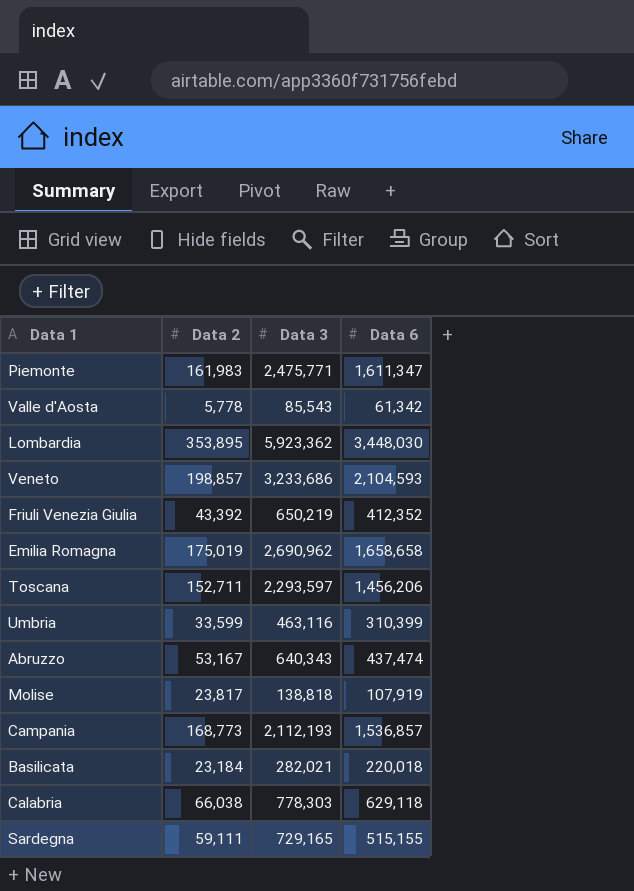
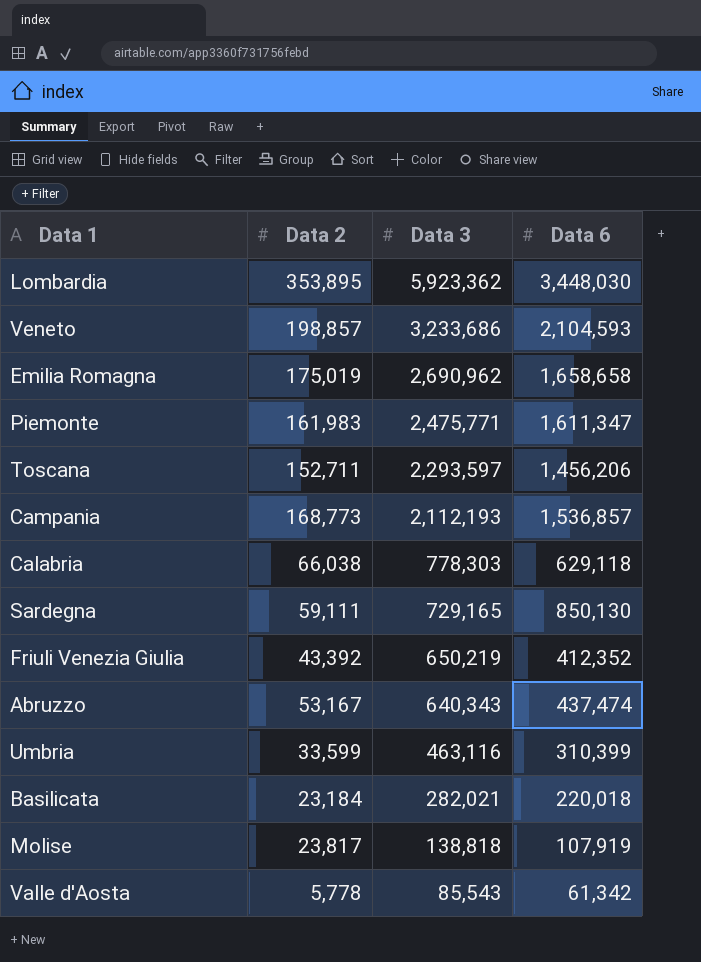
row order: none -> Data 3 descending
Sardegna | Data 6: 515,155 -> 850,130

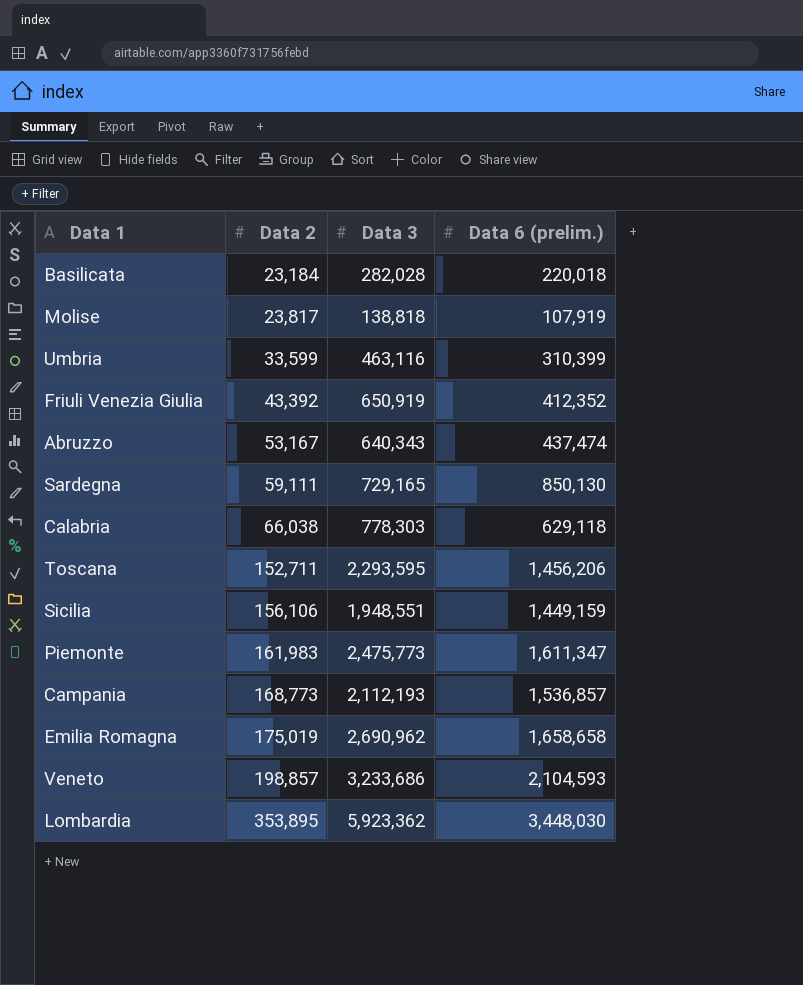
row order: Data 3 descending -> Data 2 ascending
column name: Data 6 -> Data 6 (prelim.)
row Valle d'Aosta: 5,778 | 85,543 | 61,342 -> none
Basilicata | Data 3: 282,021 -> 282,028
Friuli Venezia Giulia | Data 3: 650,219 -> 650,919
Toscana | Data 3: 2,293,597 -> 2,293,595
row Sicilia: none -> 156,106 | 1,948,551 | 1,449,159
Piemonte | Data 3: 2,475,771 -> 2,475,773

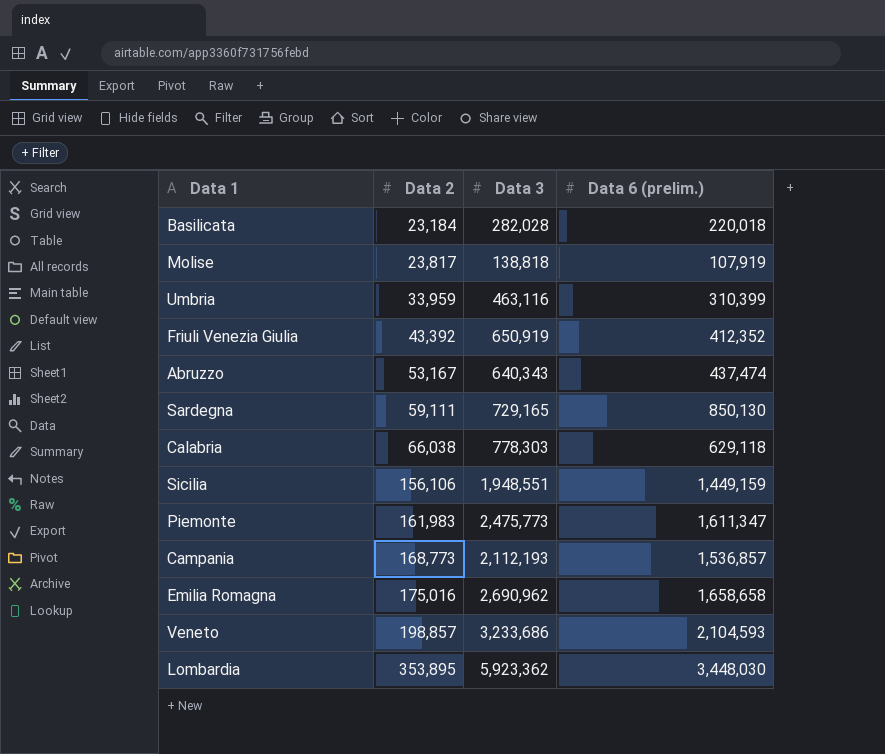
row Toscana: 152,711 | 2,293,595 | 1,456,206 -> none
Umbria | Data 2: 33,599 -> 33,959
Emilia Romagna | Data 2: 175,019 -> 175,016

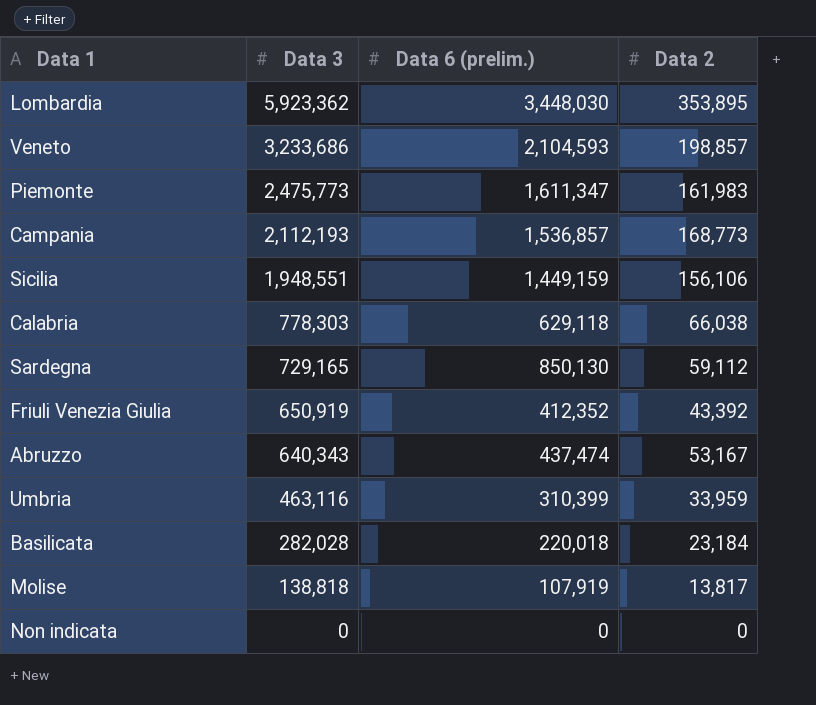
row order: Data 2 ascending -> Data 3 descending
column Data 2 | position: 2 -> 4
row Emilia Romagna: 175,016 | 2,690,962 | 1,658,658 -> none
Sardegna | Data 2: 59,111 -> 59,112
Molise | Data 2: 23,817 -> 13,817
row Non indicata: none -> 0 | 0 | 0

